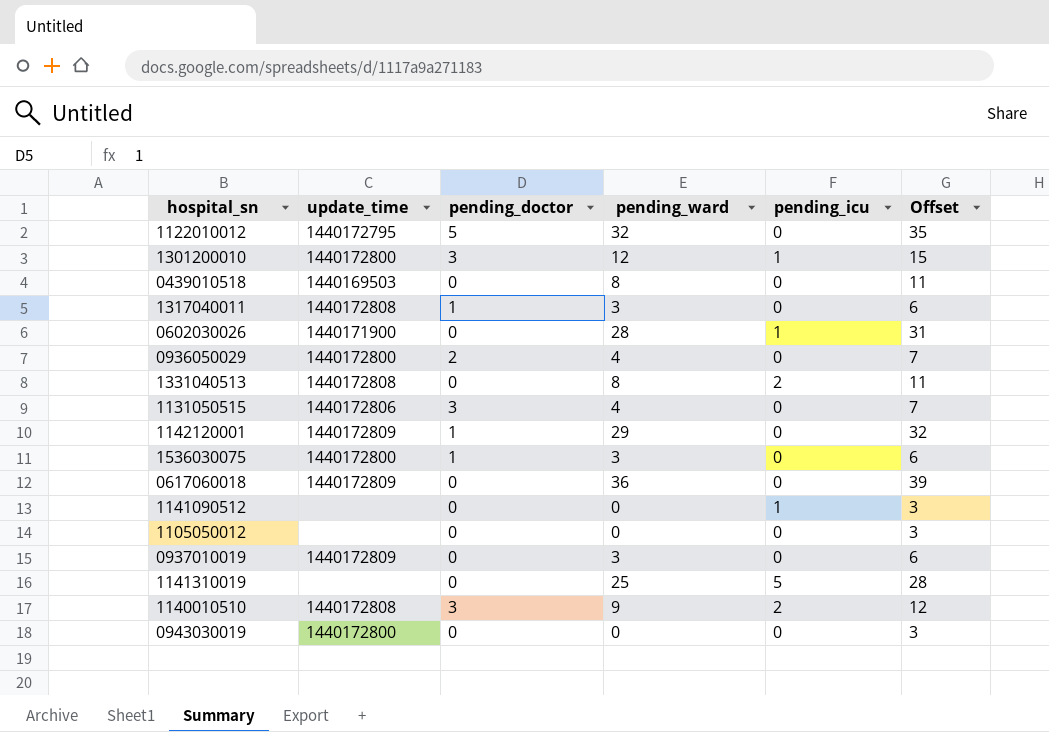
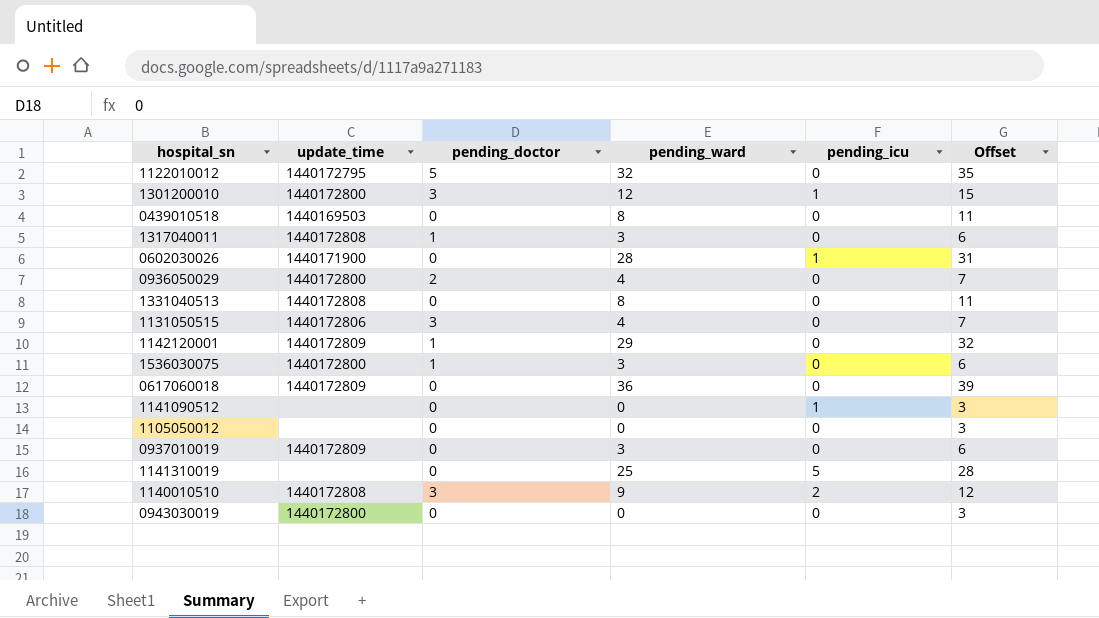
1331040513 | pending_icu: 2 -> 0

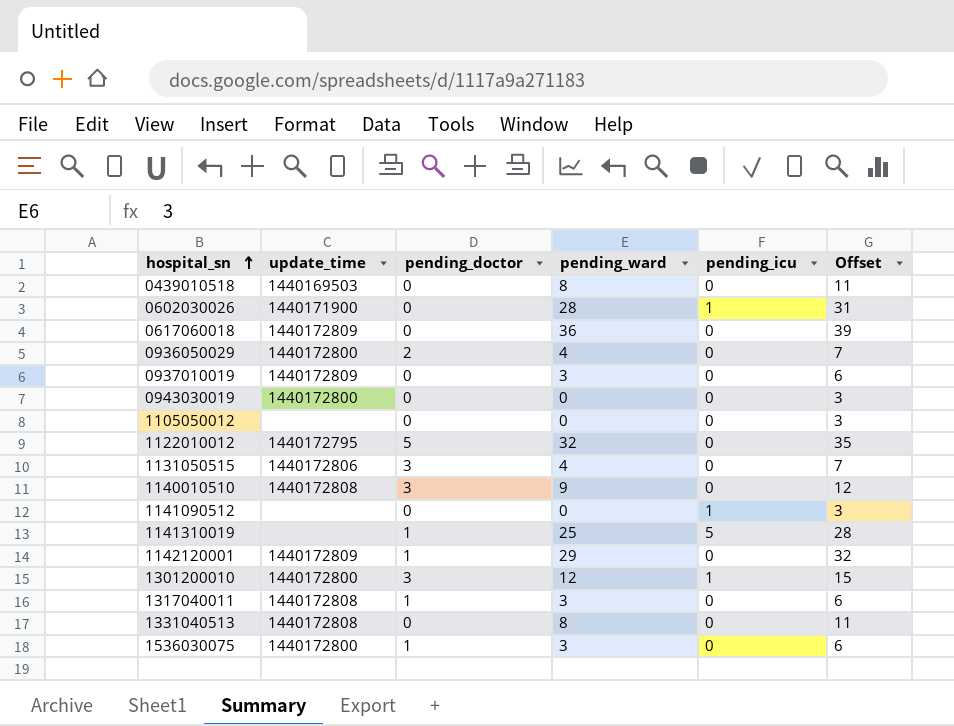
row order: none -> hospital_sn ascending
1140010510 | pending_icu: 2 -> 0
1141310019 | pending_doctor: 0 -> 1

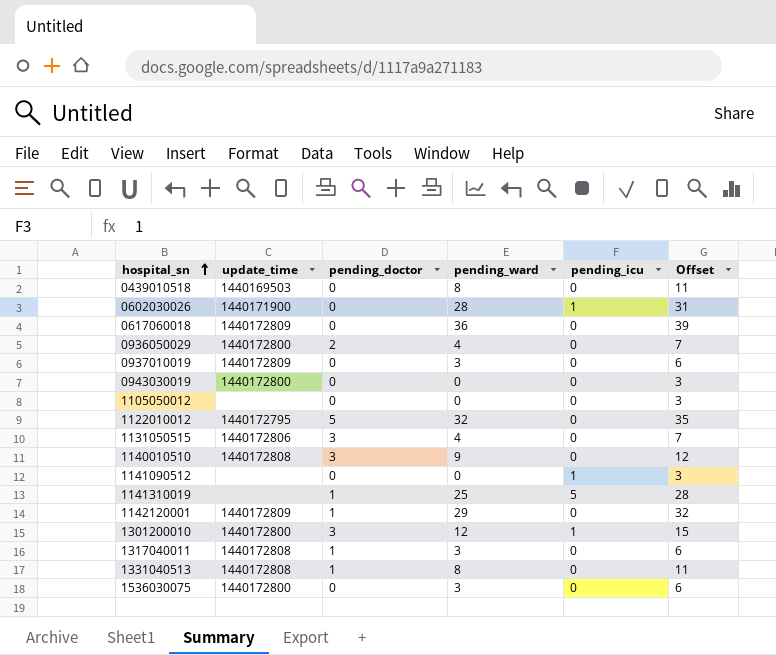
1331040513 | pending_doctor: 0 -> 1
1536030075 | pending_doctor: 1 -> 0

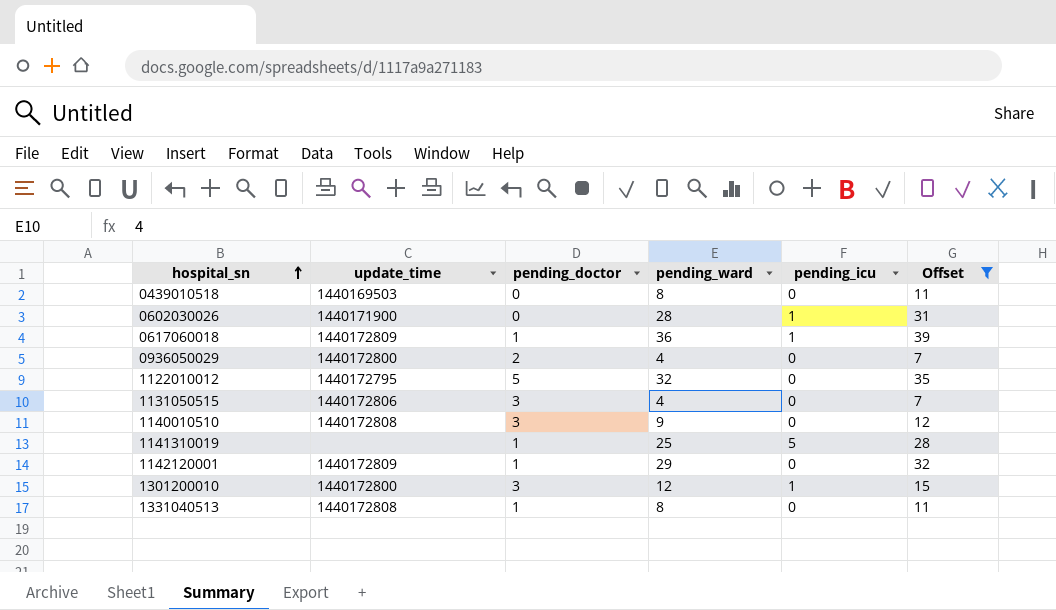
filter: none -> Offset >= 7
0617060018 | pending_doctor: 0 -> 1
0617060018 | pending_icu: 0 -> 1

